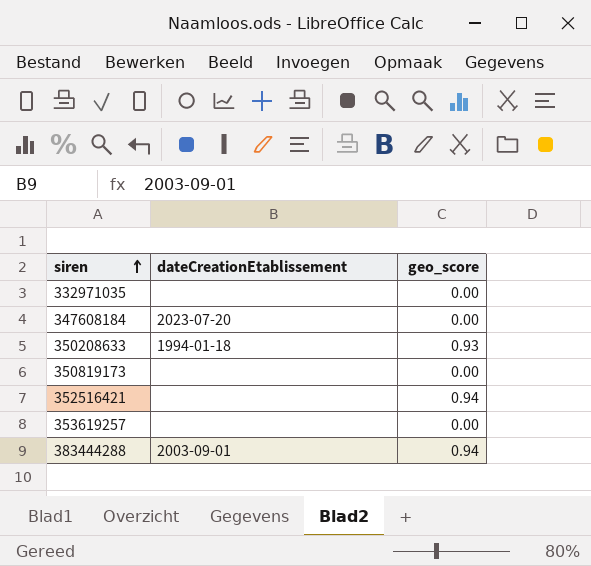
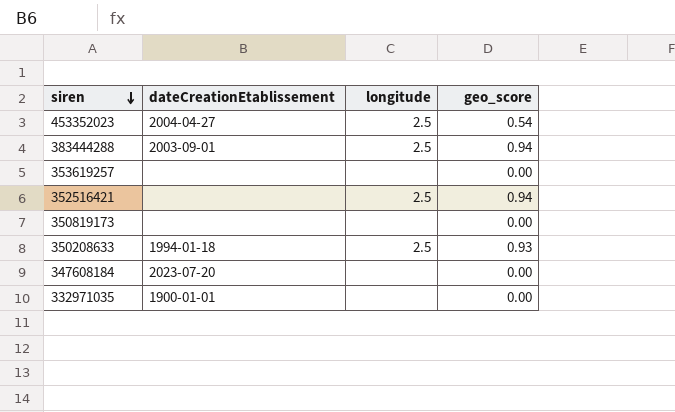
row order: siren ascending -> siren descending
column longitude | position: none -> 3
row 453352023: none -> 2004-04-27 | 2.5 | 0.54
332971035 | dateCreationEtablissement: none -> 1900-01-01

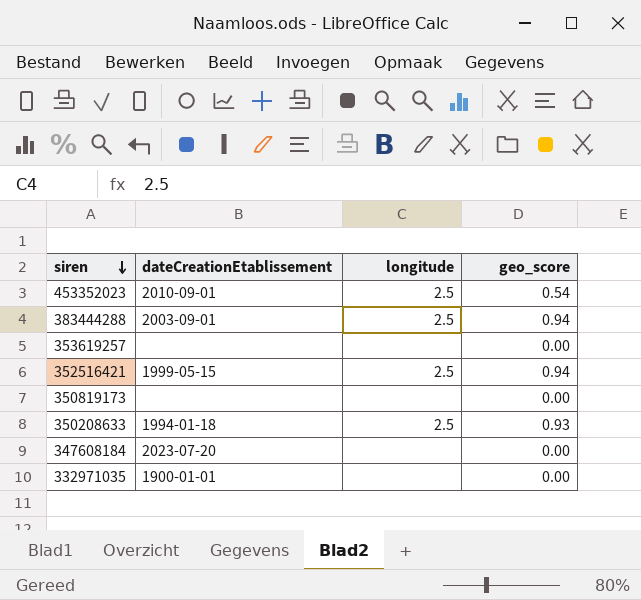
453352023 | dateCreationEtablissement: 2004-04-27 -> 2010-09-01
352516421 | dateCreationEtablissement: none -> 1999-05-15

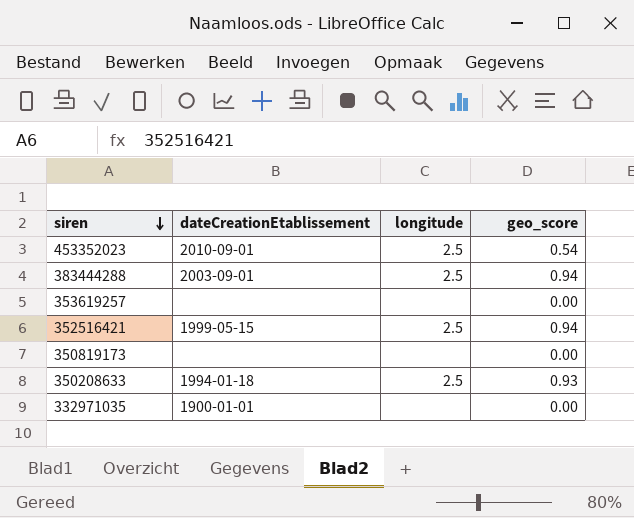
row 347608184: 2023-07-20 | none | 0.00 -> none

